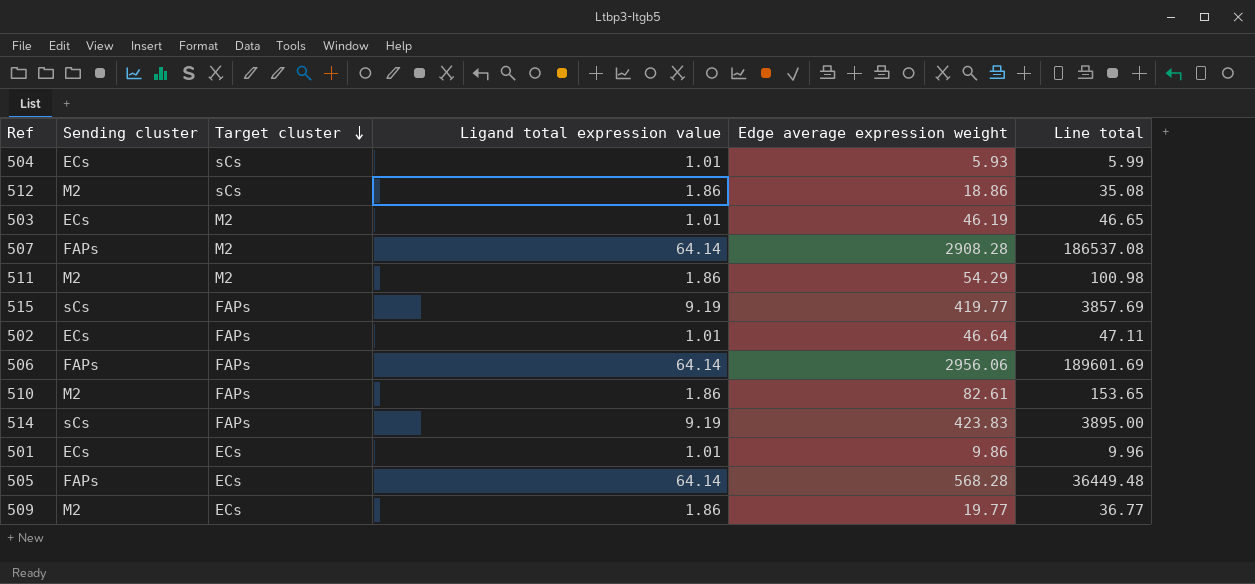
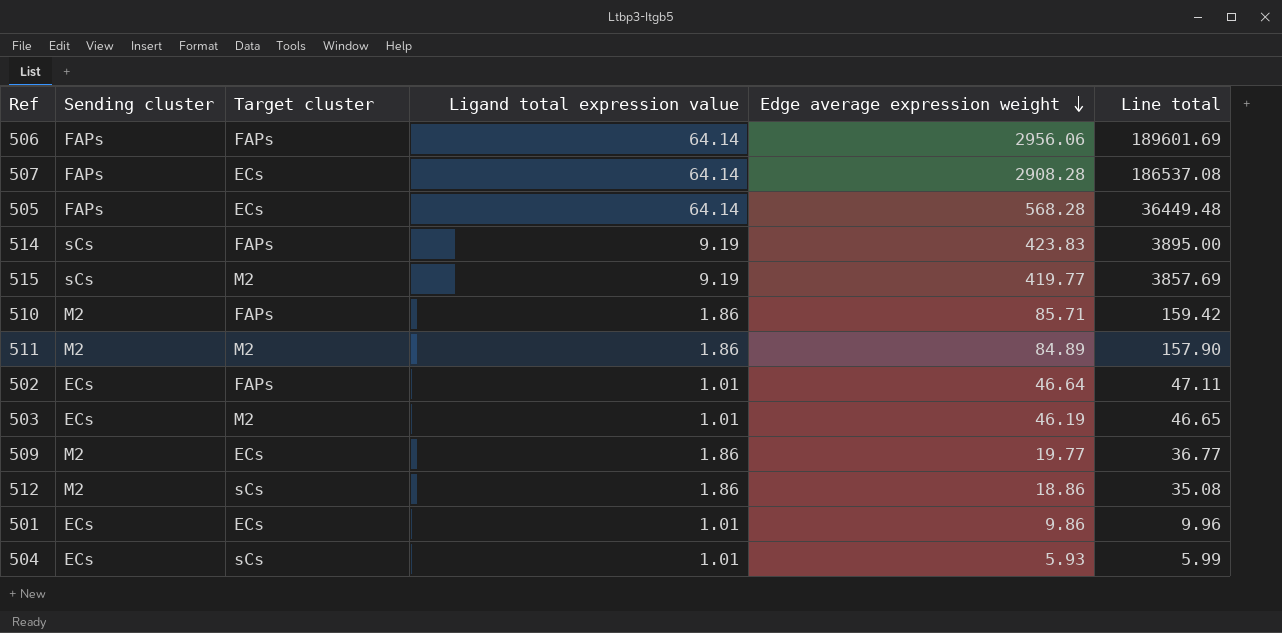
row order: Target cluster descending -> Edge average expression weight descending
507 | Target cluster: M2 -> ECs
515 | Target cluster: FAPs -> M2
510 | Edge average expression weight: 82.61 -> 85.71
510 | Line total: 153.65 -> 159.42
511 | Edge average expression weight: 54.29 -> 84.89
511 | Line total: 100.98 -> 157.90

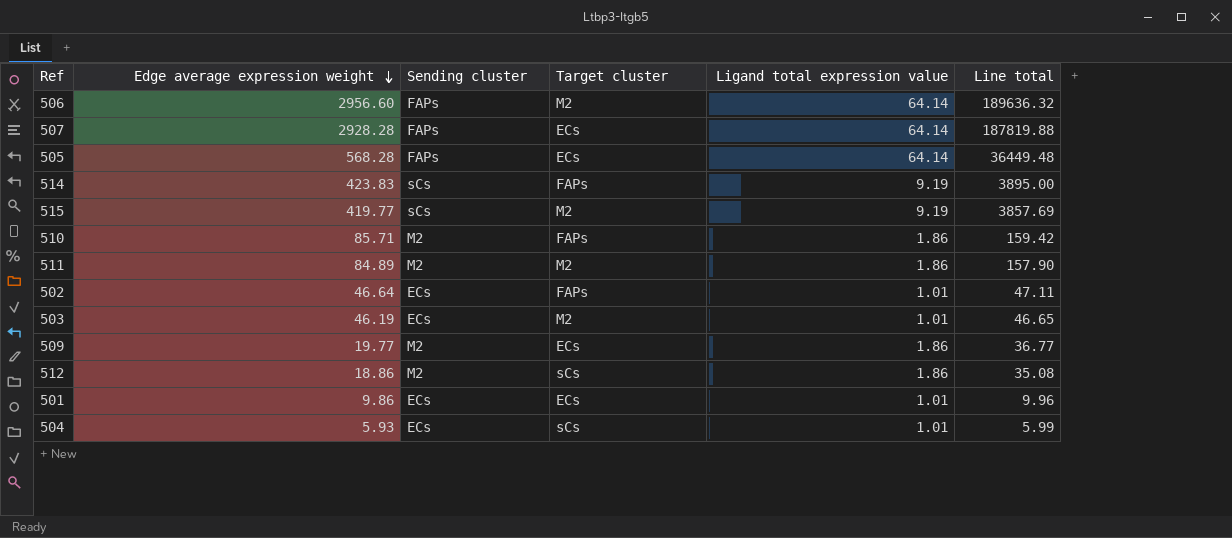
column Edge average expression weight | position: 5 -> 2
506 | Edge average expression weight: 2956.06 -> 2956.60
506 | Target cluster: FAPs -> M2
506 | Line total: 189601.69 -> 189636.32
507 | Edge average expression weight: 2908.28 -> 2928.28
507 | Line total: 186537.08 -> 187819.88

